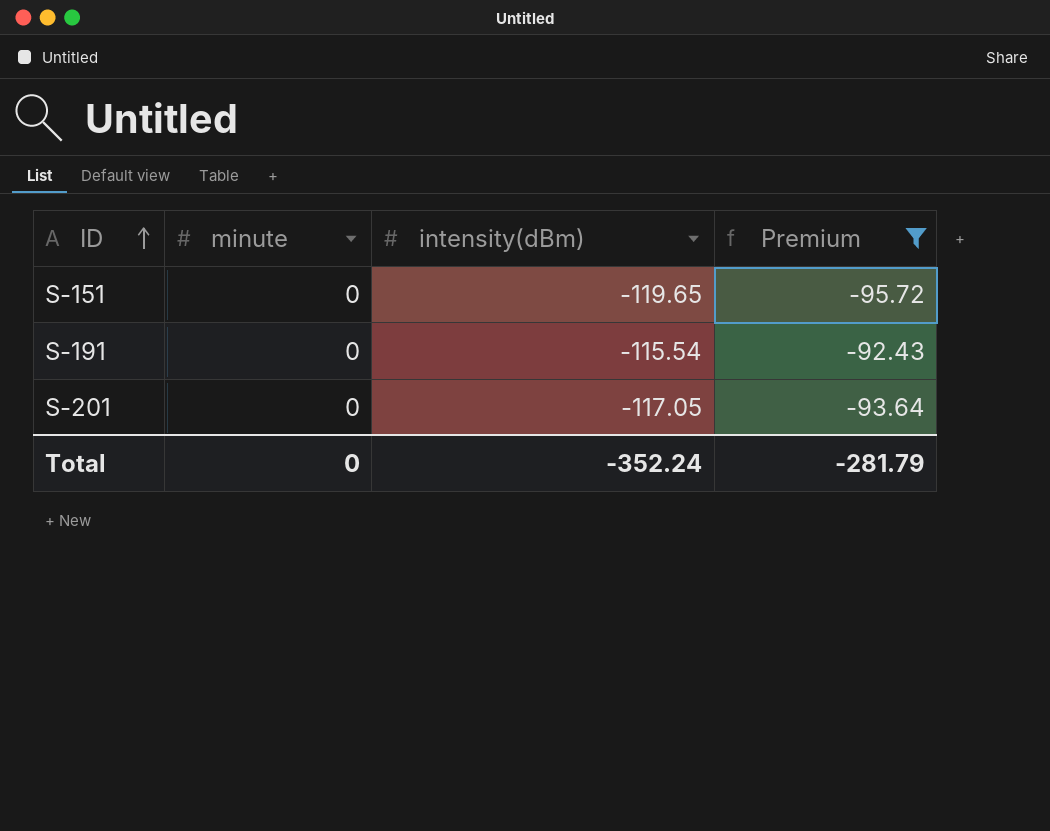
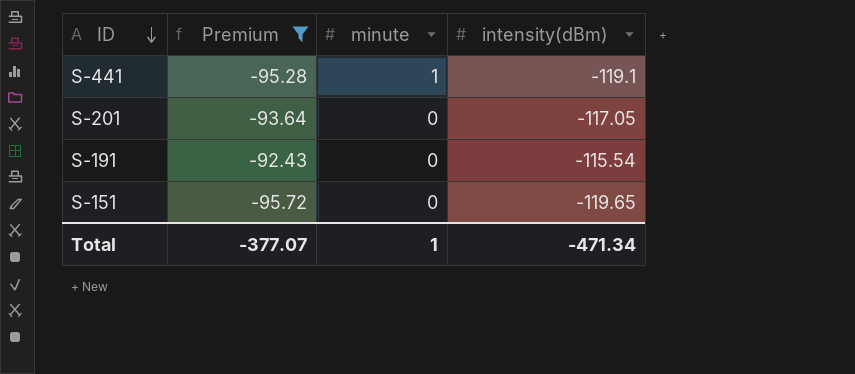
row order: ID ascending -> ID descending
column Premium | position: 4 -> 2
row S-441: none -> -95.28 | 1 | -119.1
Total | Premium: -281.79 -> -377.07
Total | minute: 0 -> 1
Total | intensity(dBm): -352.24 -> -471.34

